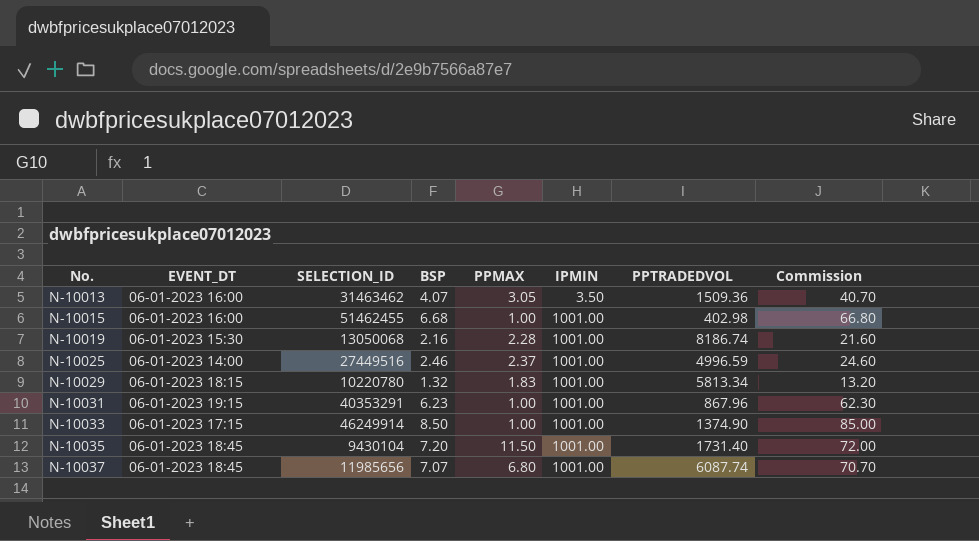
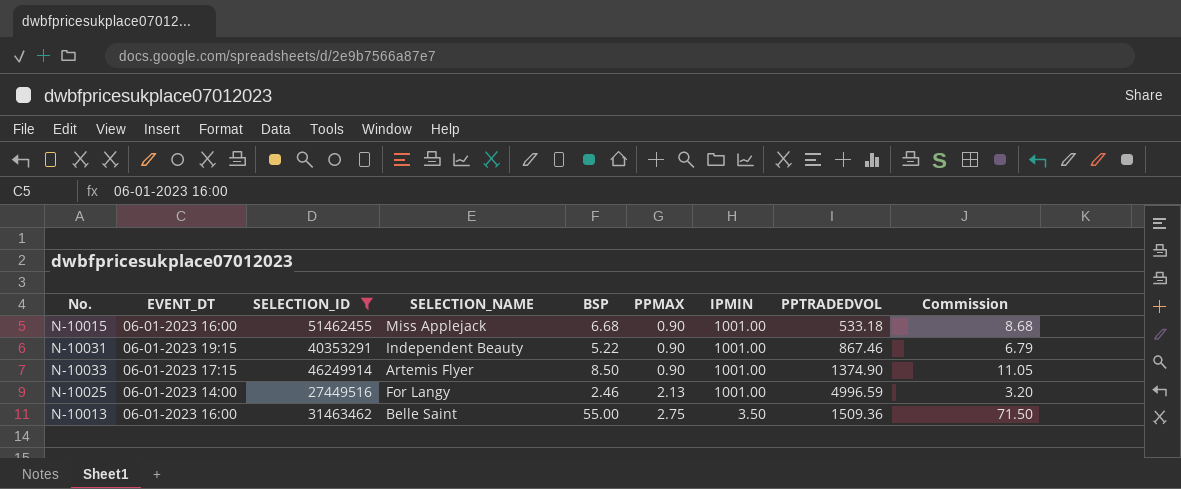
filter: none -> SELECTION_ID >= 27449516
row order: No. ascending -> PPMAX ascending
column SELECTION_NAME | position: none -> 4
column Commission | formula: [BSP] * 10 -> [BSP] * 1.3
N-10015 | PPMAX: 1.00 -> 0.90
N-10015 | PPTRADEDVOL: 402.98 -> 533.18
N-10031 | BSP: 6.23 -> 5.22
N-10031 | PPMAX: 1.00 -> 0.90
N-10031 | PPTRADEDVOL: 867.96 -> 867.46
N-10033 | PPMAX: 1.00 -> 0.90
N-10025 | PPMAX: 2.37 -> 2.13
N-10013 | BSP: 4.07 -> 55.00
N-10013 | PPMAX: 3.05 -> 2.75

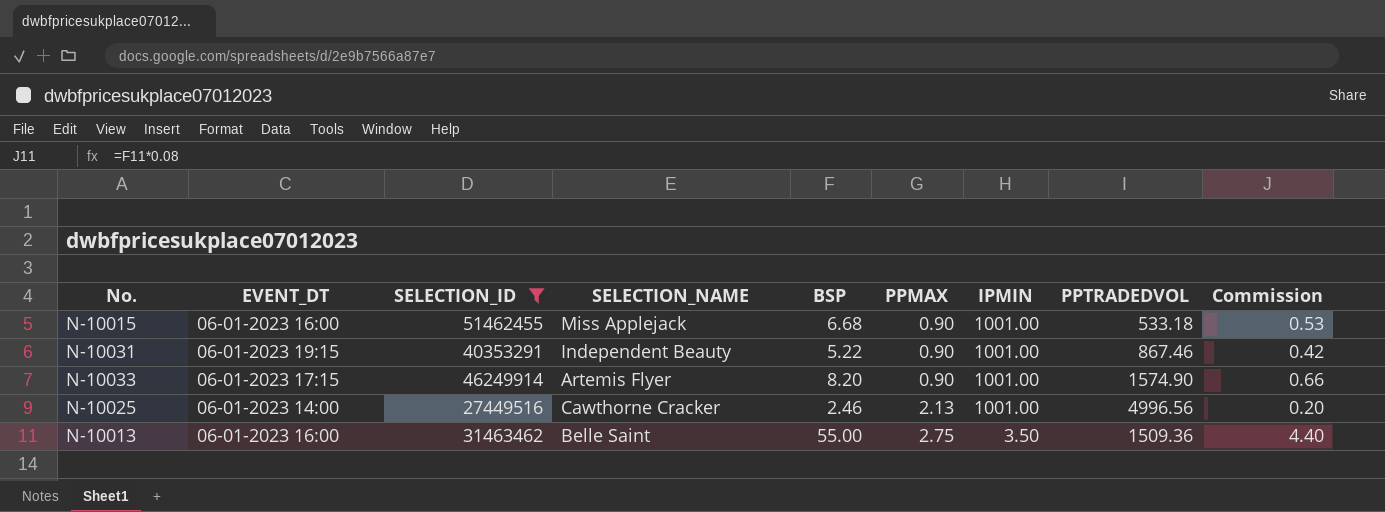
column Commission | formula: [BSP] * 1.3 -> [BSP] * 0.08
N-10033 | BSP: 8.50 -> 8.20
N-10033 | PPTRADEDVOL: 1374.90 -> 1574.90
N-10025 | SELECTION_NAME: For Langy -> Cawthorne Cracker
N-10025 | PPTRADEDVOL: 4996.59 -> 4996.56

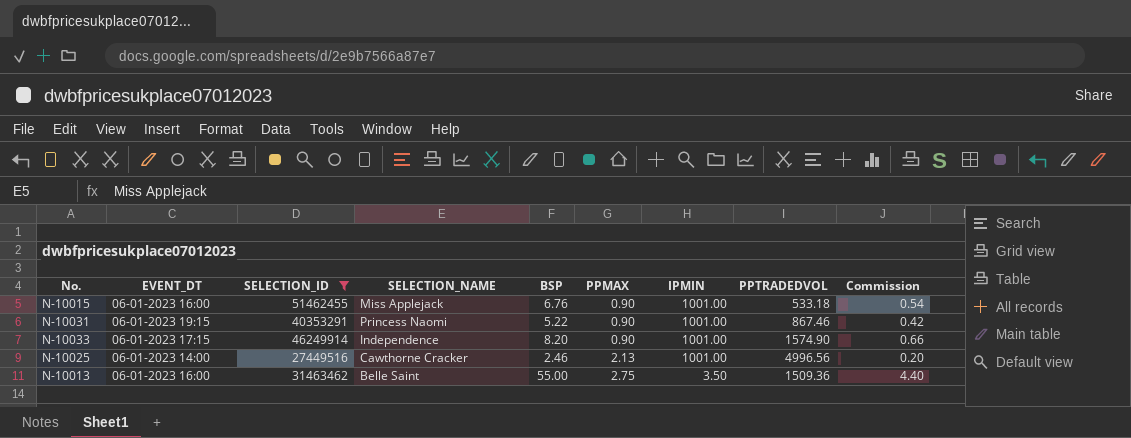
N-10015 | BSP: 6.68 -> 6.76
N-10015 | Commission: 0.53 -> 0.54
N-10031 | SELECTION_NAME: Independent Beauty -> Princess Naomi
N-10033 | SELECTION_NAME: Artemis Flyer -> Independence

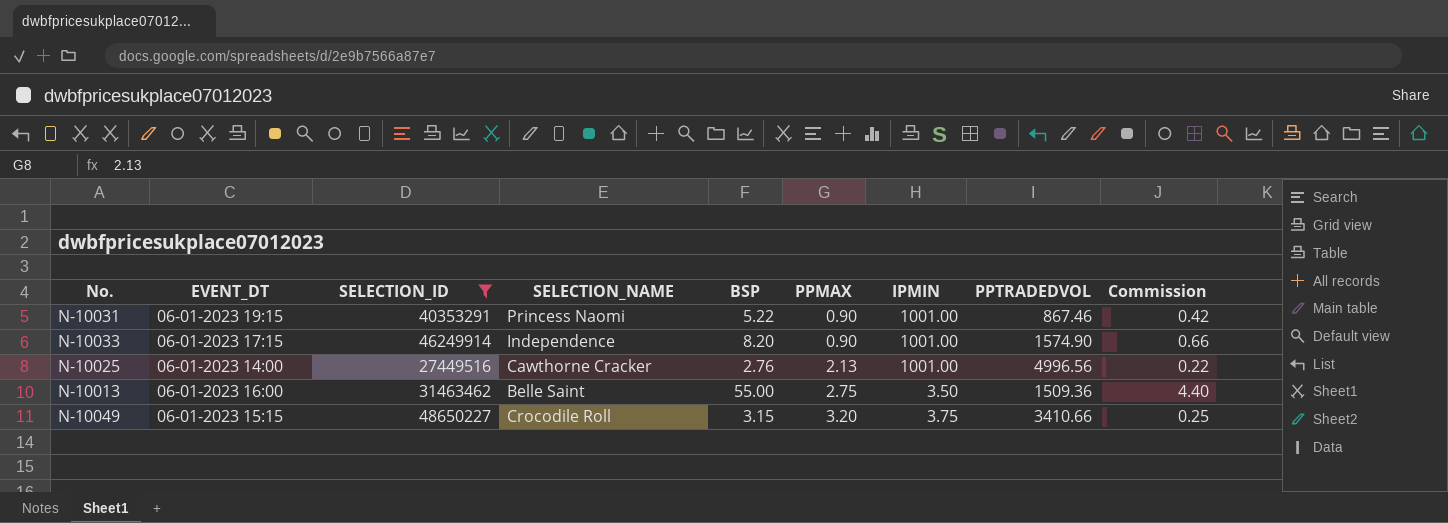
row N-10015: 06-01-2023 16:00 | 51462455 | Miss Applejack | 6.76 | 0.90 | 1001.00 | 533.18 | 0.54 -> none
N-10025 | BSP: 2.46 -> 2.76
N-10025 | Commission: 0.20 -> 0.22
row N-10049: none -> 06-01-2023 15:15 | 48650227 | Crocodile Roll | 3.15 | 3.20 | 3.75 | 3410.66 | 0.25

